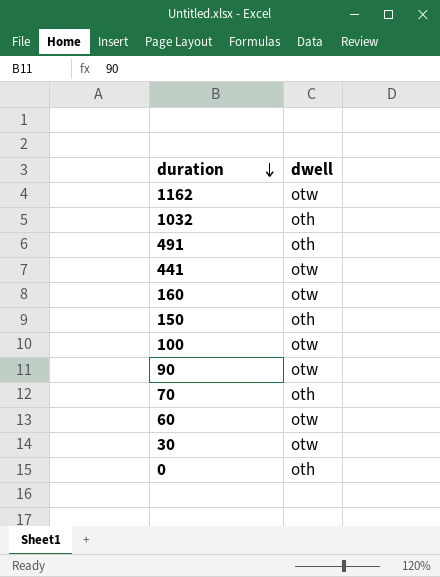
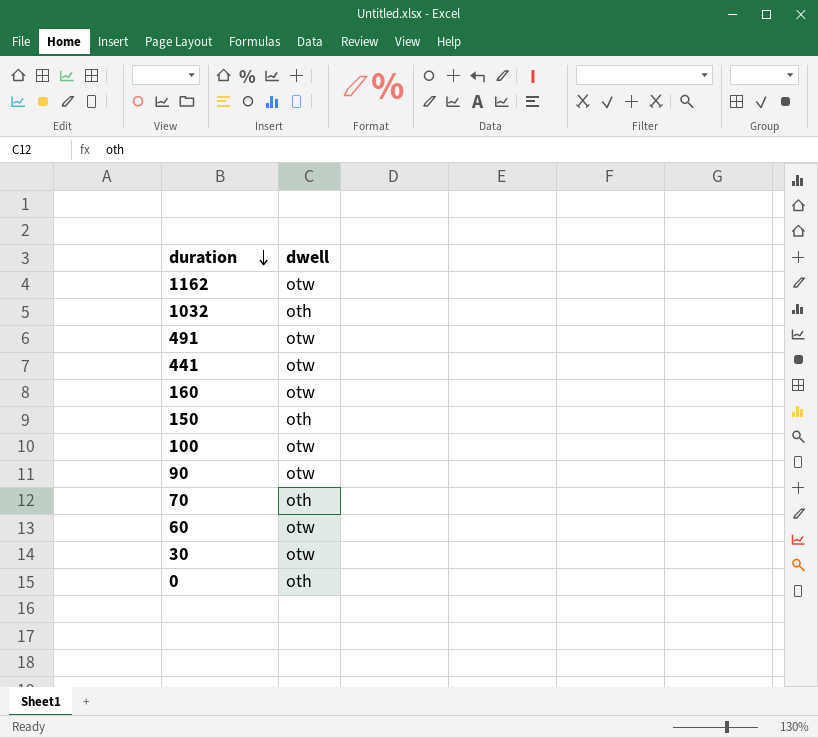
491 | dwell: oth -> otw

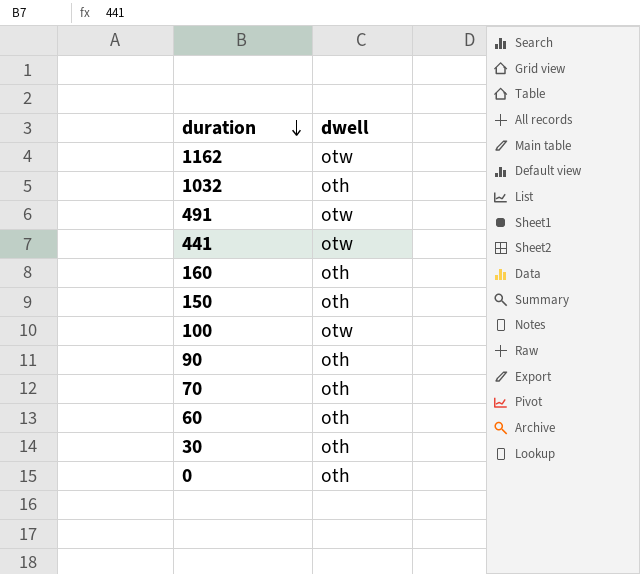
160 | dwell: otw -> oth
90 | dwell: otw -> oth
60 | dwell: otw -> oth
30 | dwell: otw -> oth

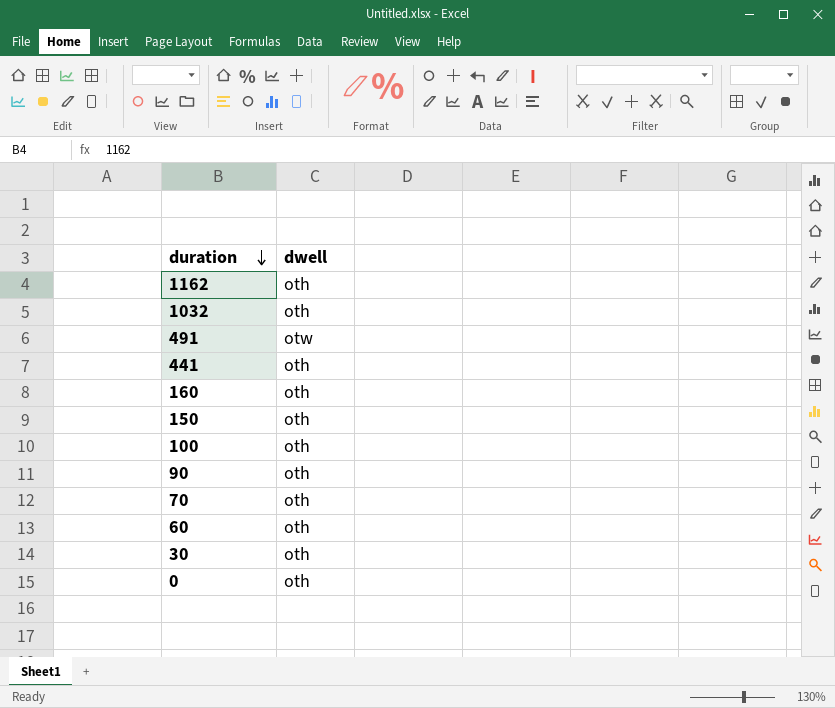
1162 | dwell: otw -> oth
441 | dwell: otw -> oth
100 | dwell: otw -> oth

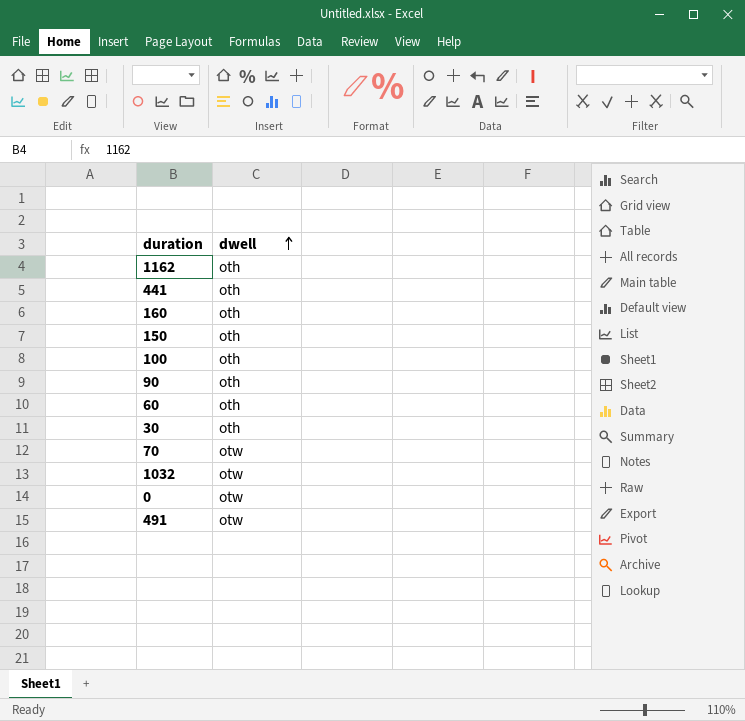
row order: duration descending -> dwell ascending
70 | dwell: oth -> otw
1032 | dwell: oth -> otw
0 | dwell: oth -> otw

